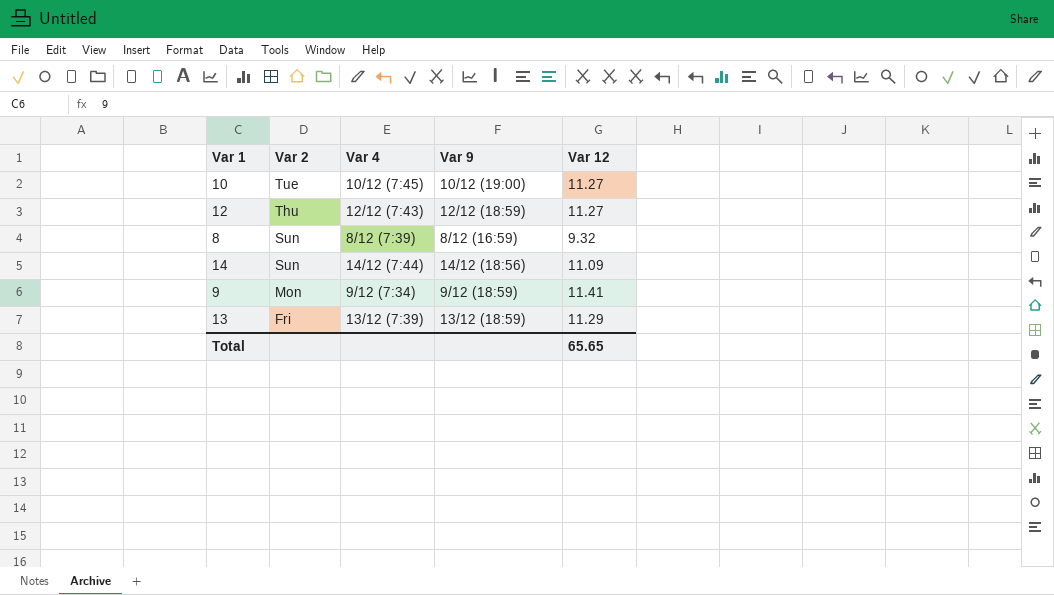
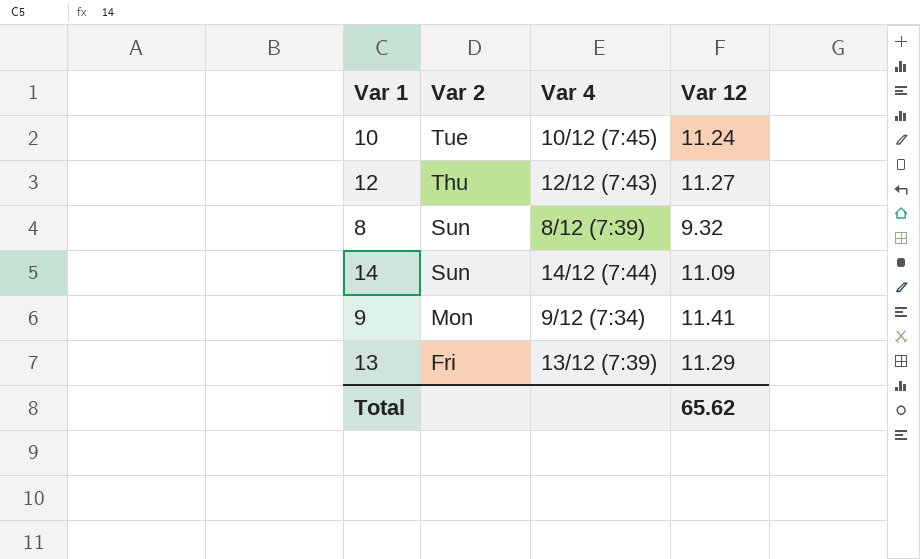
column Var 9 | position: 4 -> none
10 | Var 12: 11.27 -> 11.24
Total | Var 12: 65.65 -> 65.62

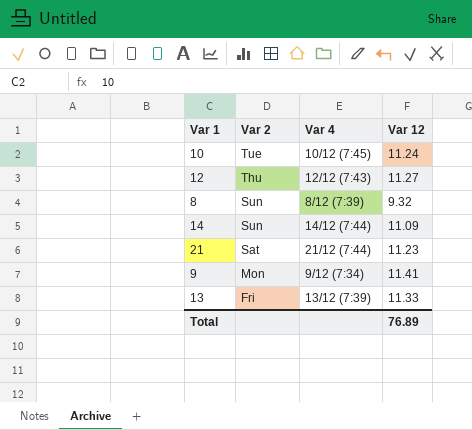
row 21: none -> Sat | 21/12 (7:44) | 11.23
13 | Var 12: 11.29 -> 11.33
Total | Var 12: 65.62 -> 76.89

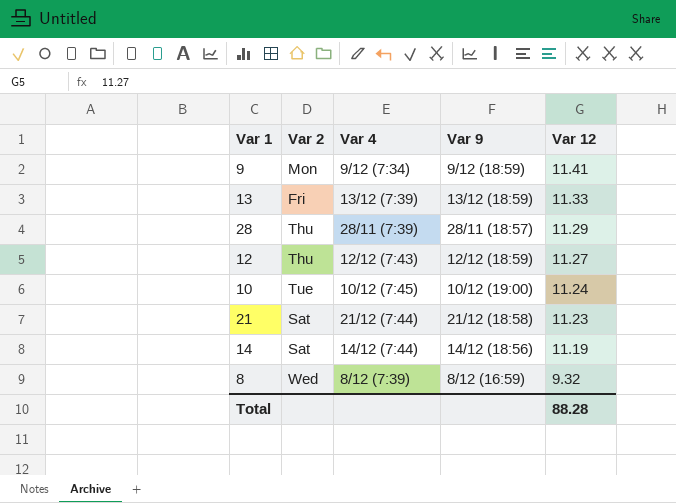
row order: Var 2 descending -> Var 12 descending
column Var 9 | position: none -> 4
row 28: none -> Thu | 28/11 (7:39) | 28/11 (18:57) | 11.29
14 | Var 2: Sun -> Sat
14 | Var 12: 11.09 -> 11.19
8 | Var 2: Sun -> Wed
Total | Var 12: 76.89 -> 88.28

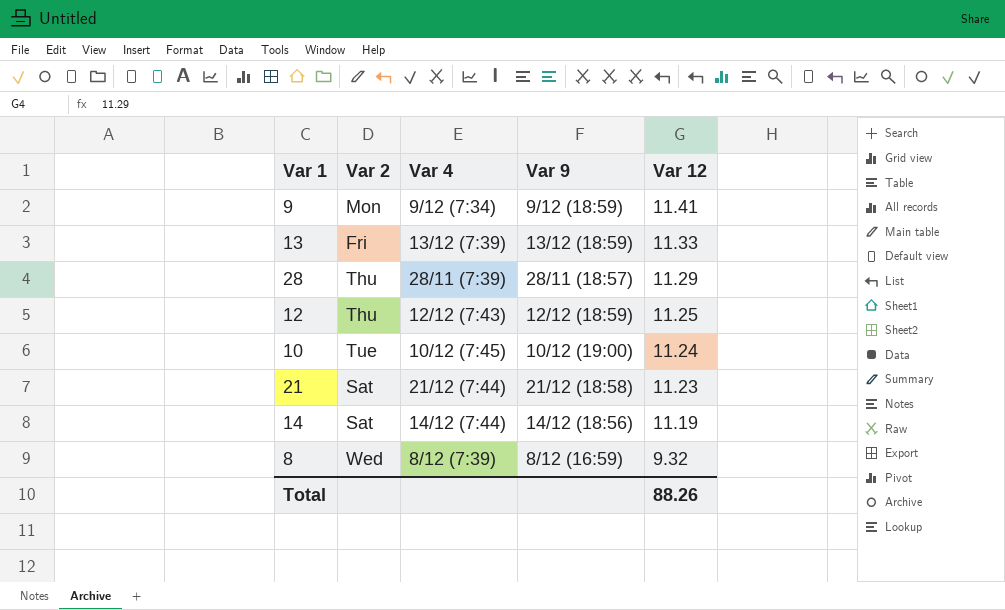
12 | Var 12: 11.27 -> 11.25
Total | Var 12: 88.28 -> 88.26

